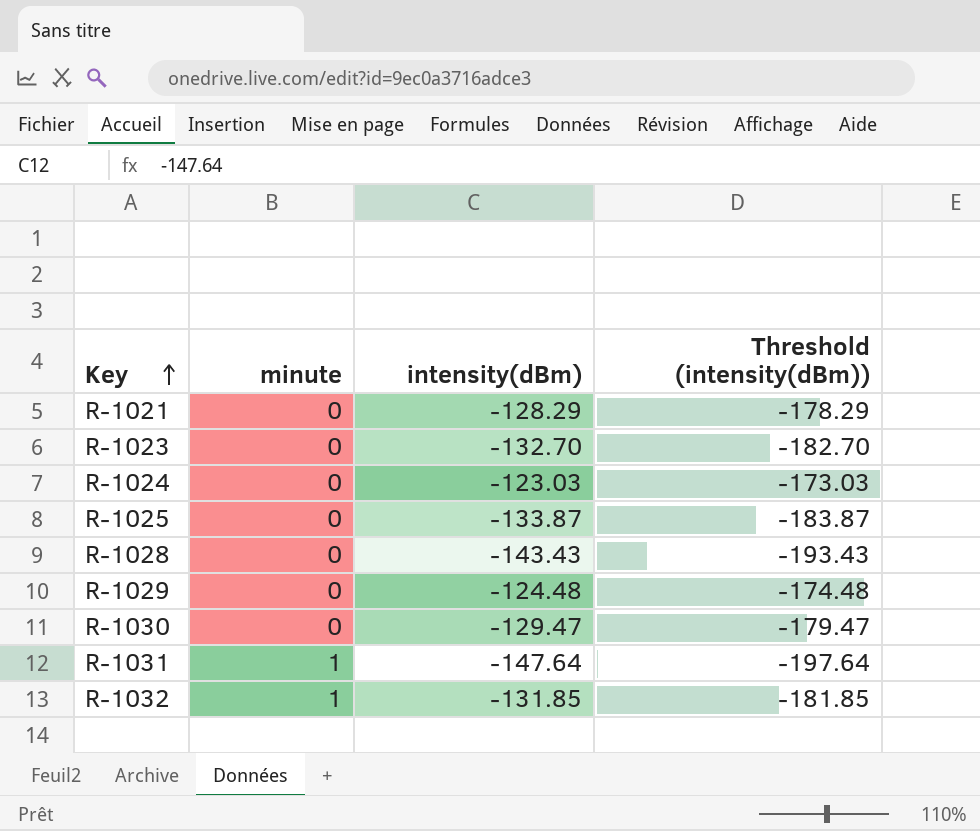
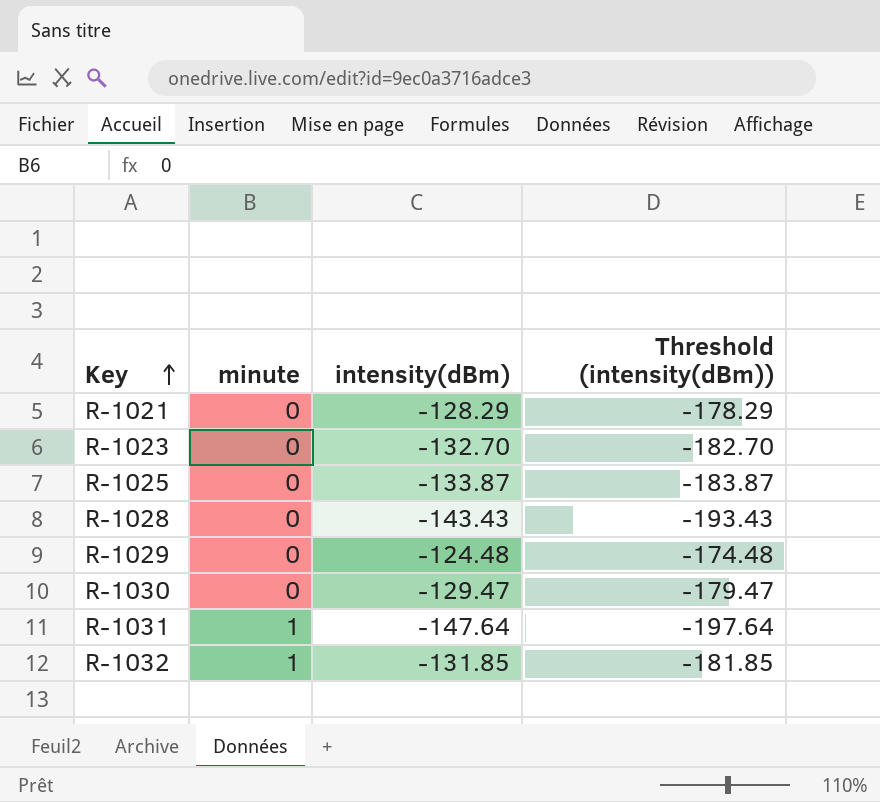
row R-1024: 0 | -123.03 | -173.03 -> none

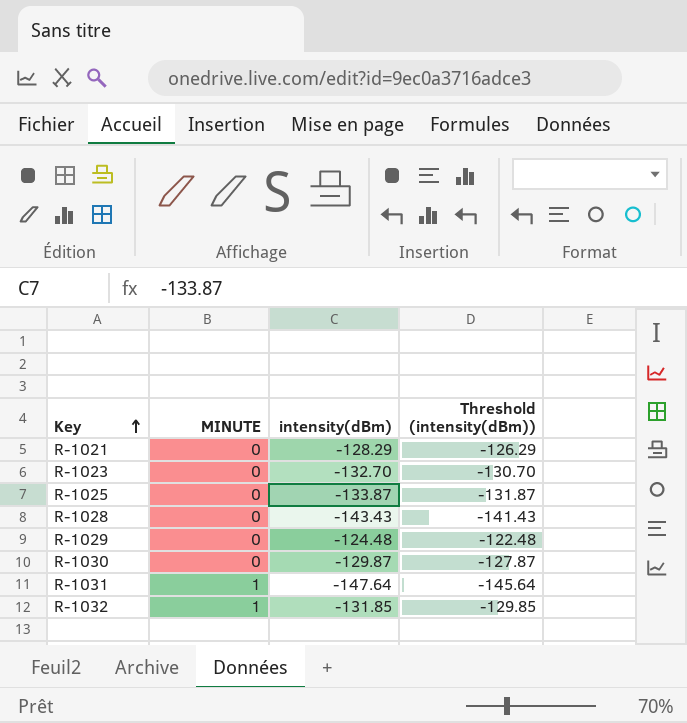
column name: minute -> MINUTE
column Threshold (intensity(dBm)) | formula: [intensity(dBm)] - 50 -> [intensity(dBm)] + 2
R-1030 | intensity(dBm): -129.47 -> -129.87

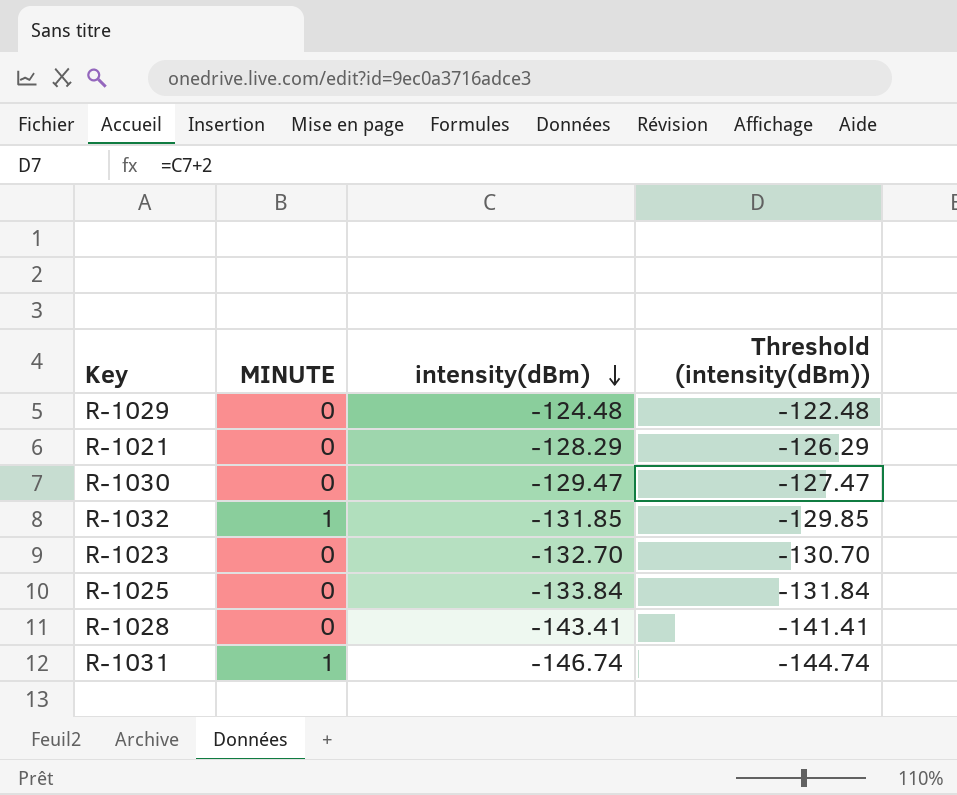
row order: Key ascending -> intensity(dBm) descending
R-1030 | intensity(dBm): -129.87 -> -129.47
R-1030 | Threshold (intensity(dBm)): -127.87 -> -127.47
R-1025 | intensity(dBm): -133.87 -> -133.84
R-1025 | Threshold (intensity(dBm)): -131.87 -> -131.84
R-1028 | intensity(dBm): -143.43 -> -143.41
R-1028 | Threshold (intensity(dBm)): -141.43 -> -141.41
R-1031 | intensity(dBm): -147.64 -> -146.74
R-1031 | Threshold (intensity(dBm)): -145.64 -> -144.74

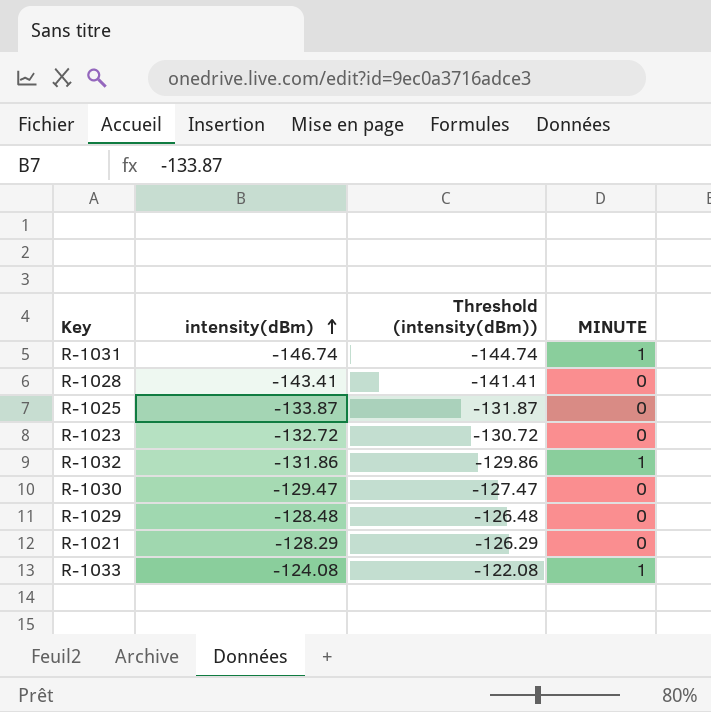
row order: intensity(dBm) descending -> intensity(dBm) ascending
column MINUTE | position: 2 -> 4
R-1025 | intensity(dBm): -133.84 -> -133.87
R-1025 | Threshold (intensity(dBm)): -131.84 -> -131.87
R-1023 | intensity(dBm): -132.70 -> -132.72
R-1023 | Threshold (intensity(dBm)): -130.70 -> -130.72
R-1032 | intensity(dBm): -131.85 -> -131.86
R-1032 | Threshold (intensity(dBm)): -129.85 -> -129.86
R-1029 | intensity(dBm): -124.48 -> -128.48
R-1029 | Threshold (intensity(dBm)): -122.48 -> -126.48
row R-1033: none -> -124.08 | -122.08 | 1

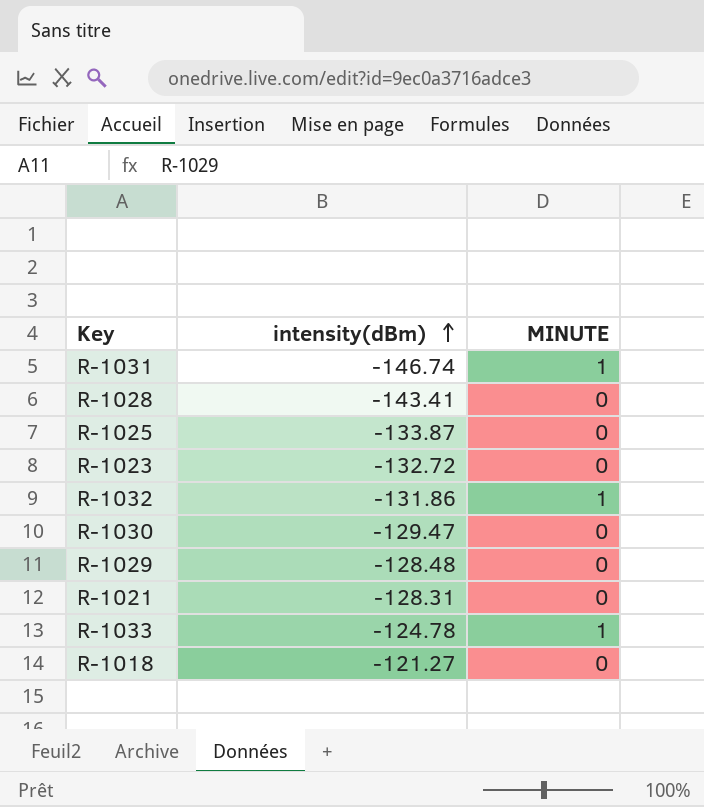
column Threshold (intensity(dBm)) | formula: [intensity(dBm)] + 2 -> none
R-1021 | intensity(dBm): -128.29 -> -128.31
R-1033 | intensity(dBm): -124.08 -> -124.78
row R-1018: none -> -121.27 | 0

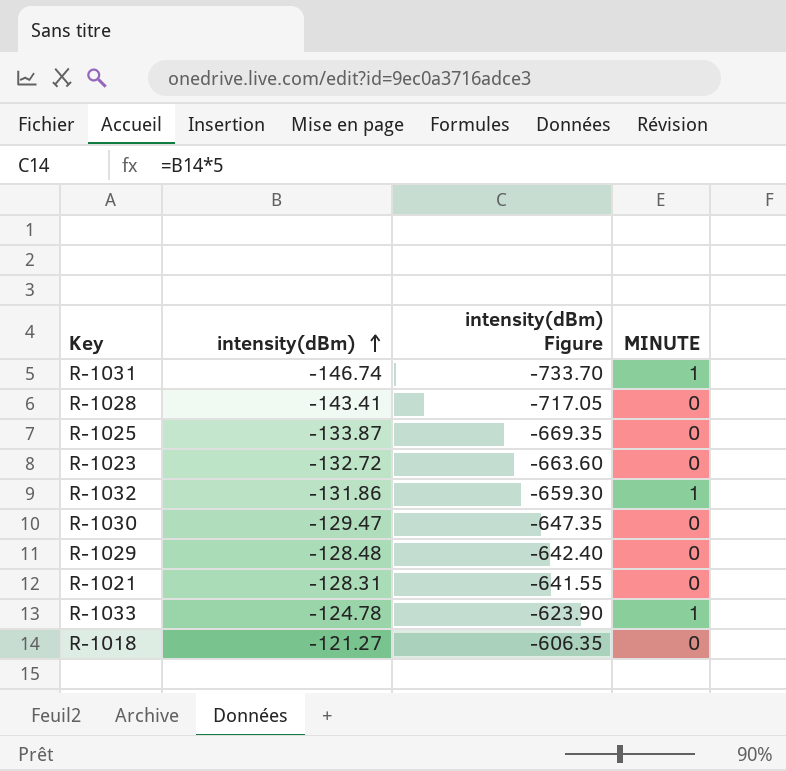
column intensity(dBm) Figure | formula: none -> [intensity(dBm)] * 5

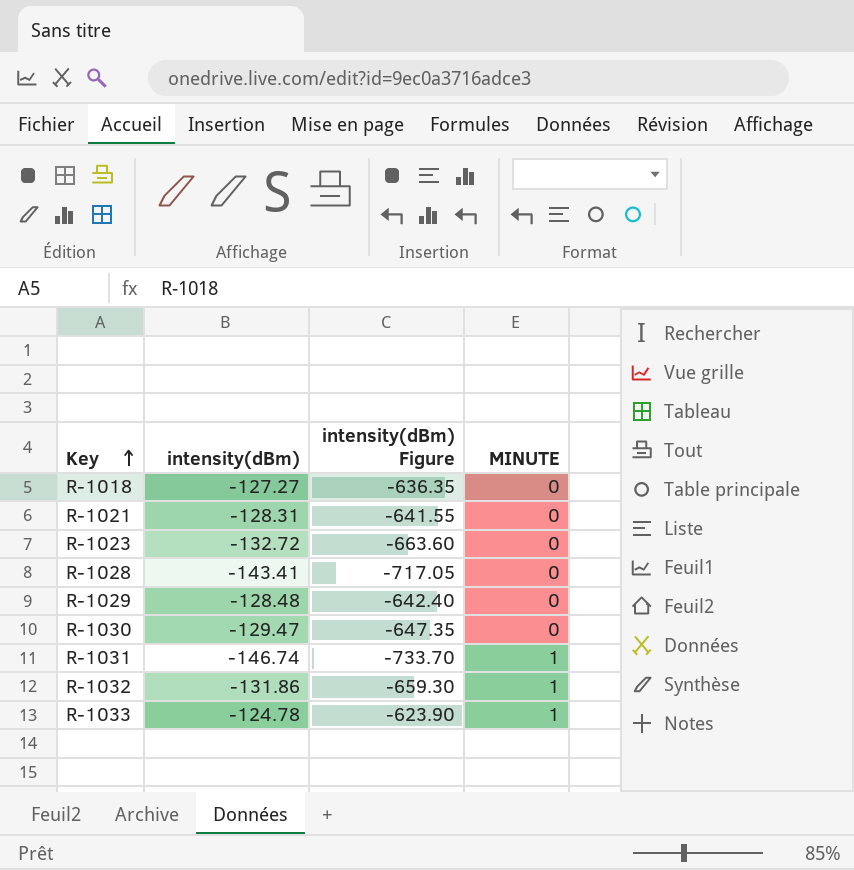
row order: intensity(dBm) ascending -> Key ascending
row R-1025: -133.87 | -669.35 | 0 -> none
R-1018 | intensity(dBm): -121.27 -> -127.27
R-1018 | intensity(dBm) Figure: -606.35 -> -636.35

